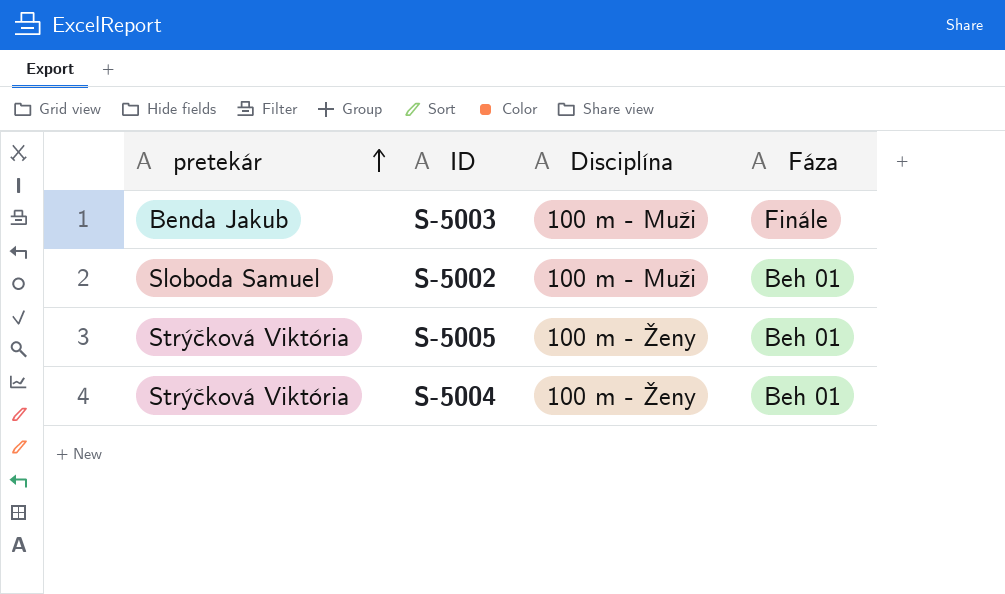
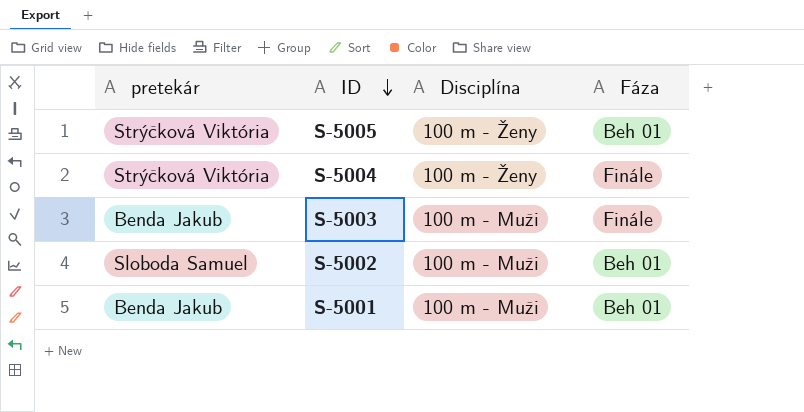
row order: pretekár ascending -> ID descending
S-5004 | Fáza: Beh 01 -> Finále
row S-5001: none -> Benda Jakub | 100 m - Muži | Beh 01

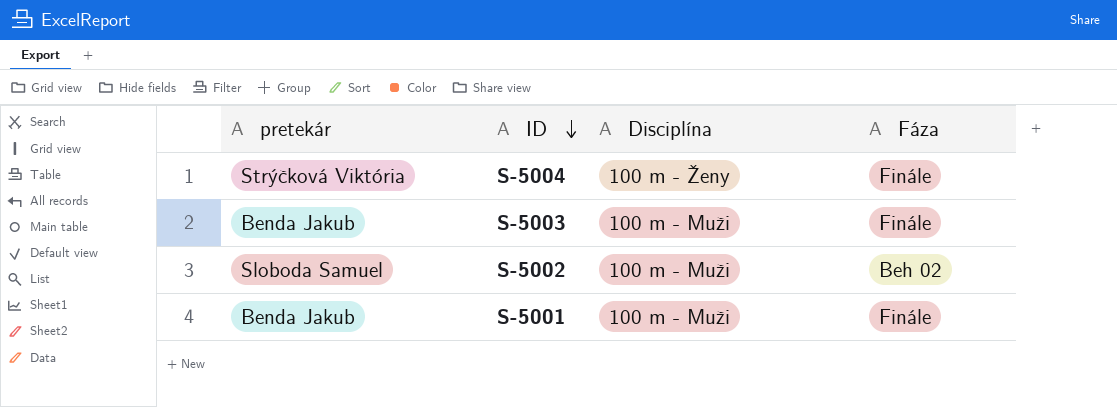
row S-5005: Strýčková Viktória | 100 m - Ženy | Beh 01 -> none
S-5002 | Fáza: Beh 01 -> Beh 02
S-5001 | Fáza: Beh 01 -> Finále

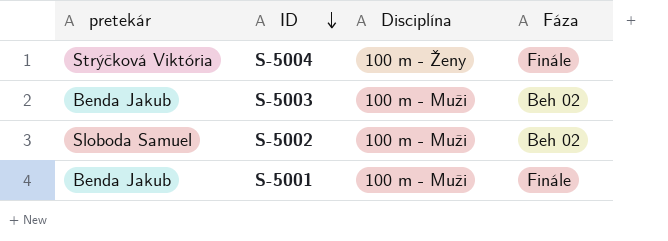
S-5003 | Fáza: Finále -> Beh 02

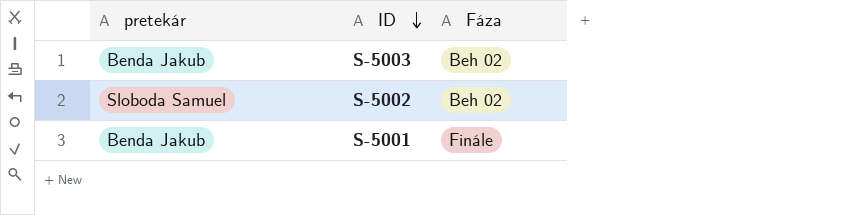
column Disciplína | position: 3 -> none
row S-5004: Strýčková Viktória | 100 m - Ženy | Finále -> none

